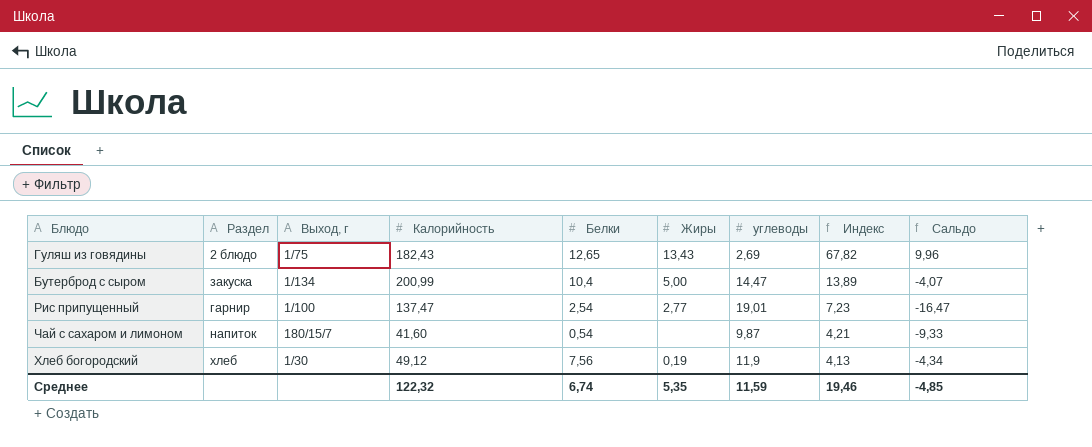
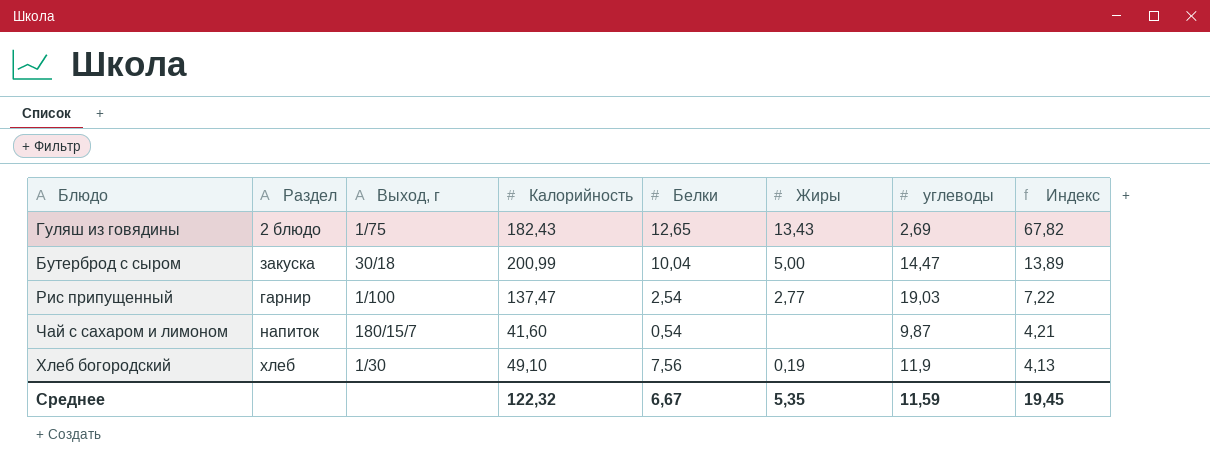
column Сальдо | formula: [Белки] - [углеводы] -> none
Бутерброд с сыром | Выход, г: 1/134 -> 30/18
Бутерброд с сыром | Белки: 10,4 -> 10,04
Рис припущенный | углеводы: 19,01 -> 19,03
Рис припущенный | Индекс: 7,23 -> 7,22
Хлеб богородский | Калорийность: 49,12 -> 49,10
Среднее | Белки: 6,74 -> 6,67
Среднее | Индекс: 19,46 -> 19,45

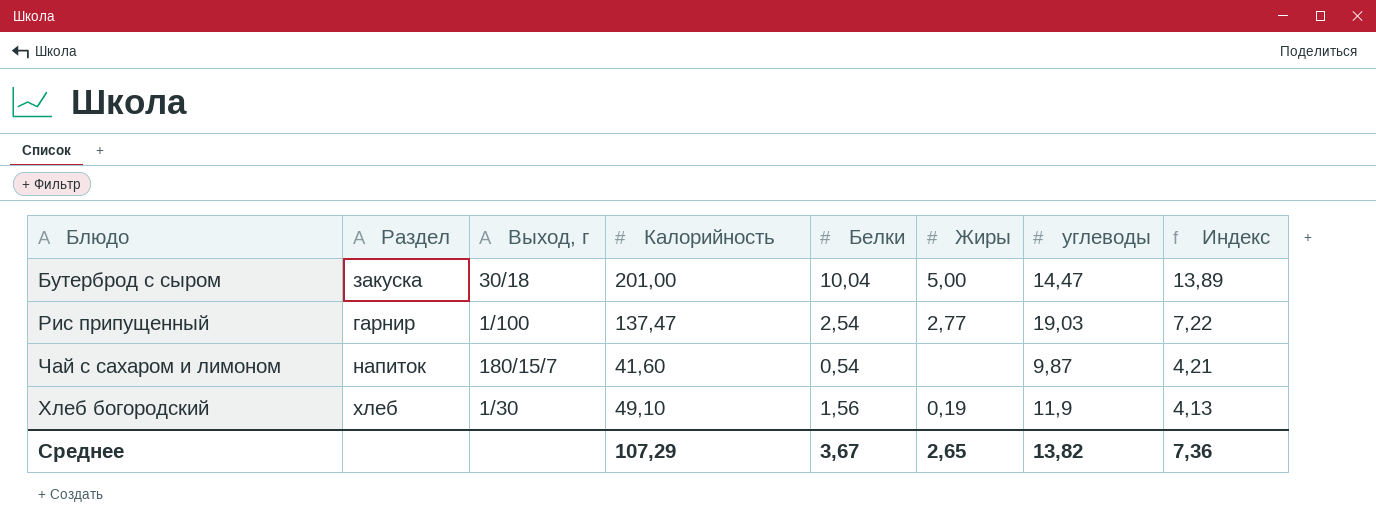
row Гуляш из говядины: 2 блюдо | 1/75 | 182,43 | 12,65 | 13,43 | 2,69 | 67,82 -> none
Бутерброд с сыром | Калорийность: 200,99 -> 201,00
Хлеб богородский | Белки: 7,56 -> 1,56
Среднее | Калорийность: 122,32 -> 107,29
Среднее | Белки: 6,67 -> 3,67
Среднее | Жиры: 5,35 -> 2,65
Среднее | углеводы: 11,59 -> 13,82
Среднее | Индекс: 19,45 -> 7,36

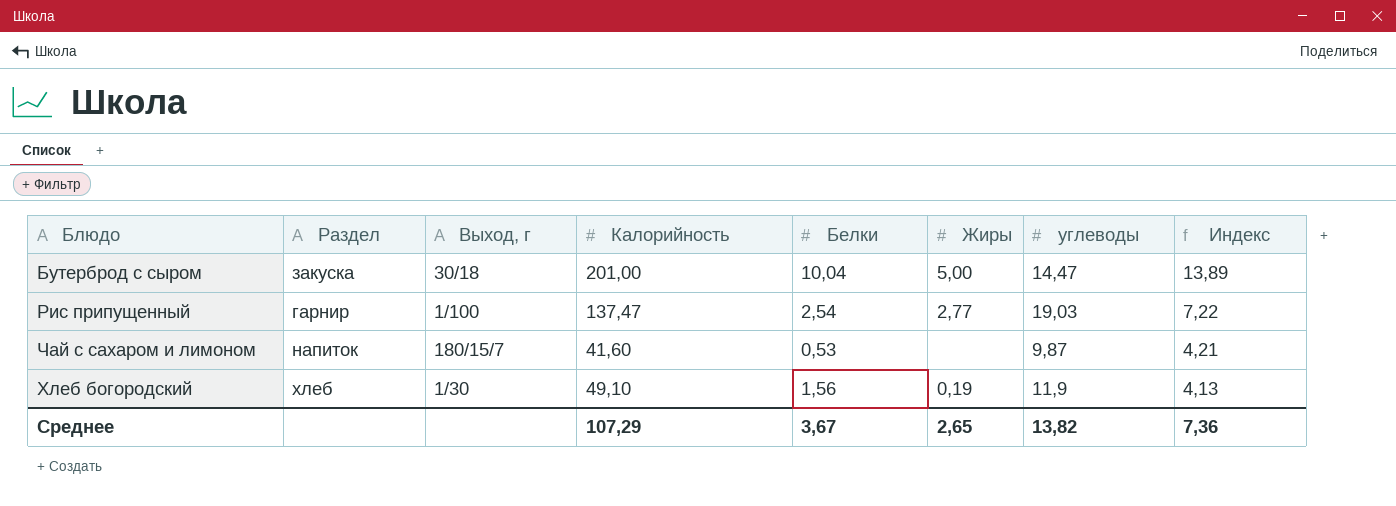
Чай с сахаром и лимоном | Белки: 0,54 -> 0,53

